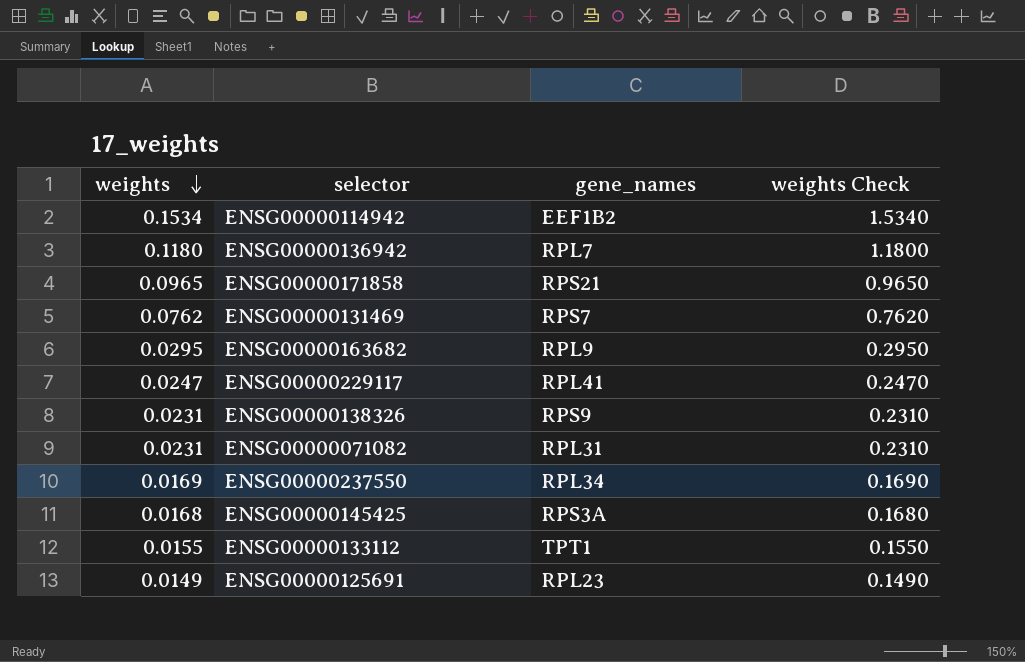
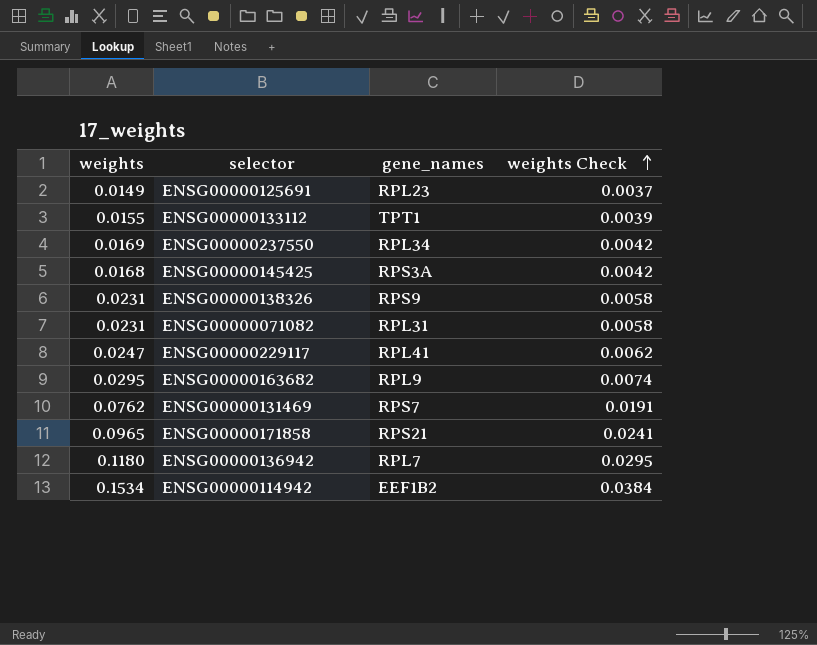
row order: weights descending -> weights Check ascending
column weights Check | formula: [weights] * 10 -> [weights] * 0.25

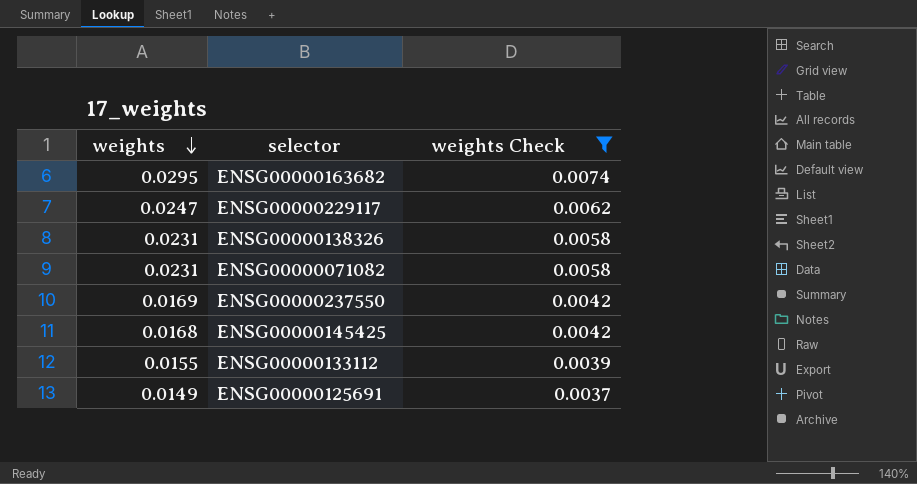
filter: none -> weights Check <= 0.0074
row order: weights Check ascending -> weights descending
column gene_names | position: 3 -> none

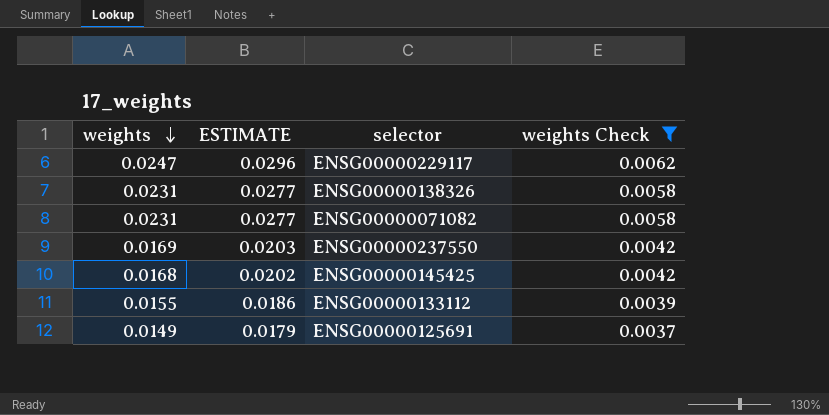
column ESTIMATE | formula: none -> [weights] * 1.2
row ENSG00000163682: 0.0295 | 0.0074 -> none

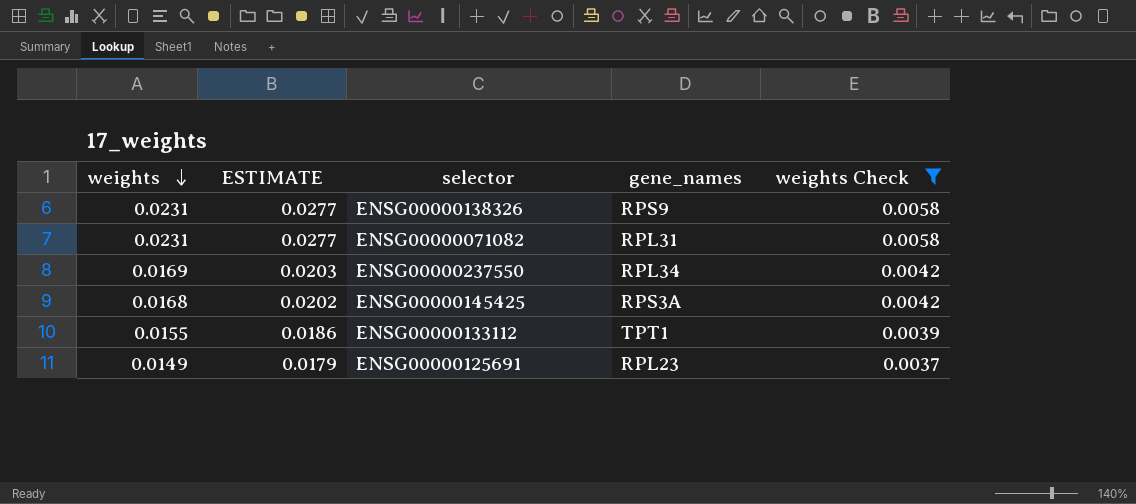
column gene_names | position: none -> 4
row ENSG00000229117: 0.0247 | 0.0296 | 0.0062 -> none

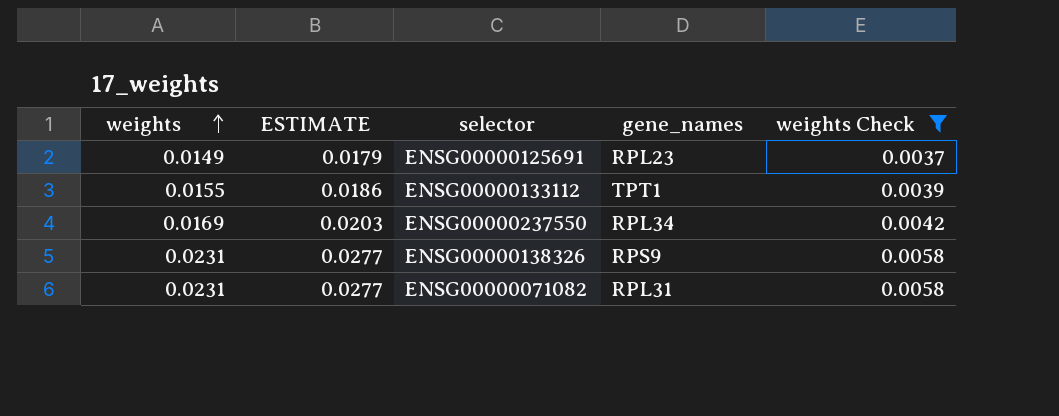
row order: weights descending -> weights ascending
row ENSG00000145425: 0.0168 | 0.0202 | RPS3A | 0.0042 -> none

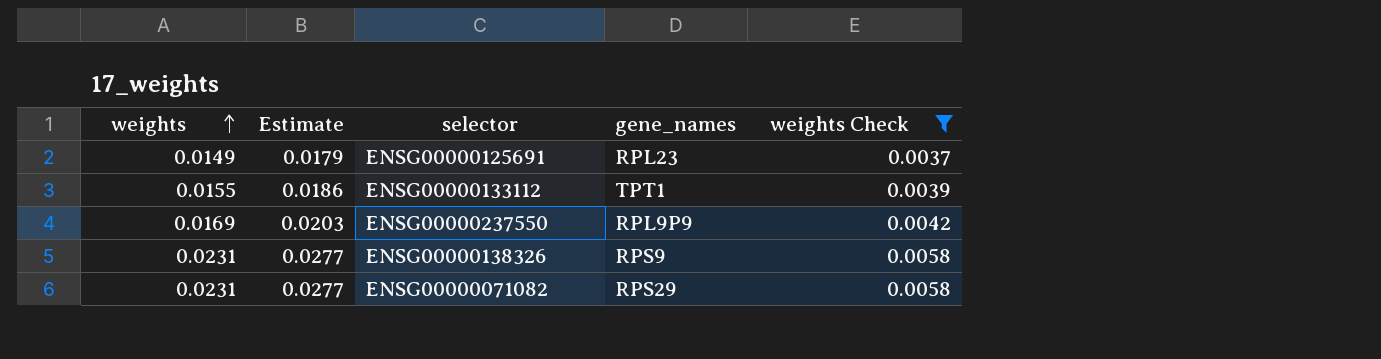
column name: ESTIMATE -> Estimate
ENSG00000237550 | gene_names: RPL34 -> RPL9P9
ENSG00000071082 | gene_names: RPL31 -> RPS29

